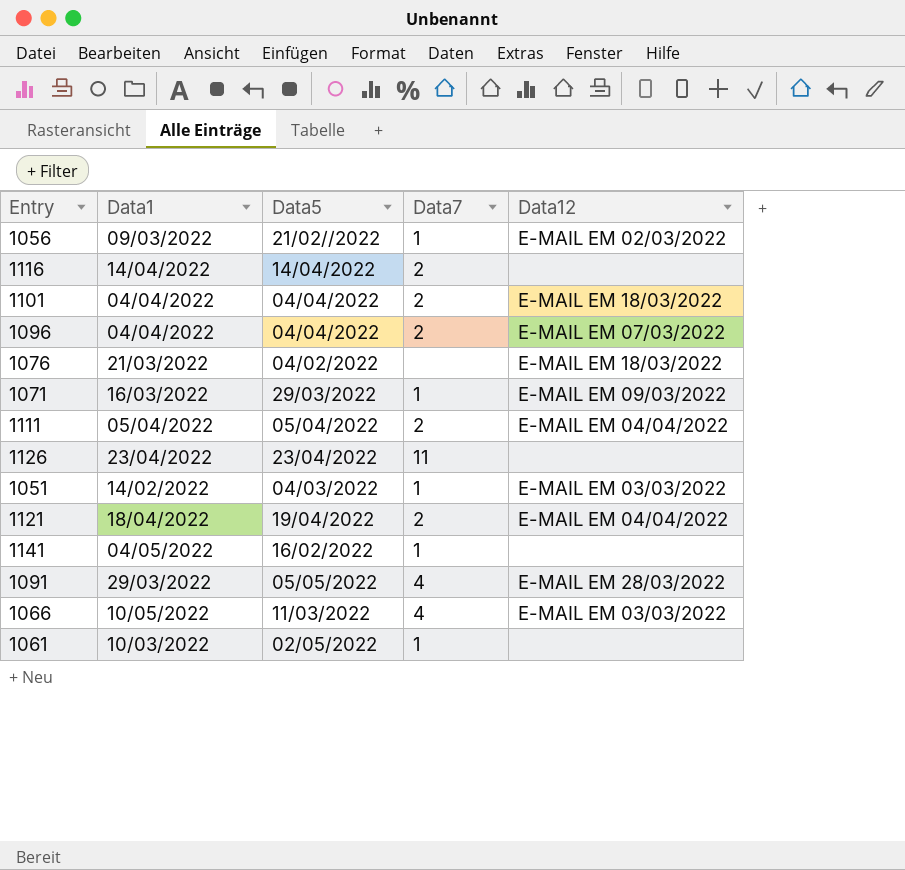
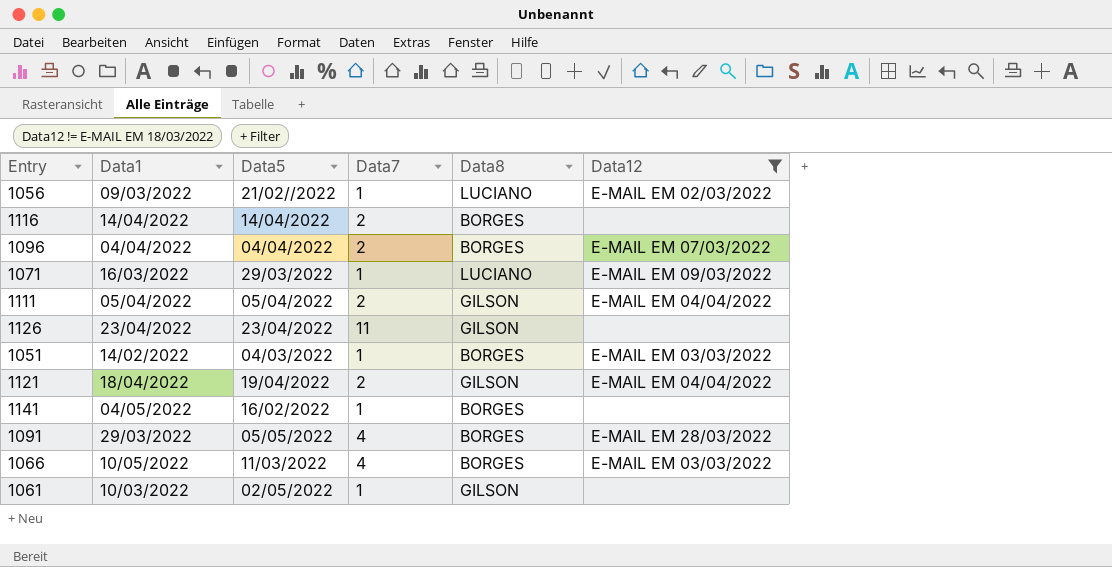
filter: none -> Data12 != E-MAIL EM 18/03/2022
column Data8 | position: none -> 5

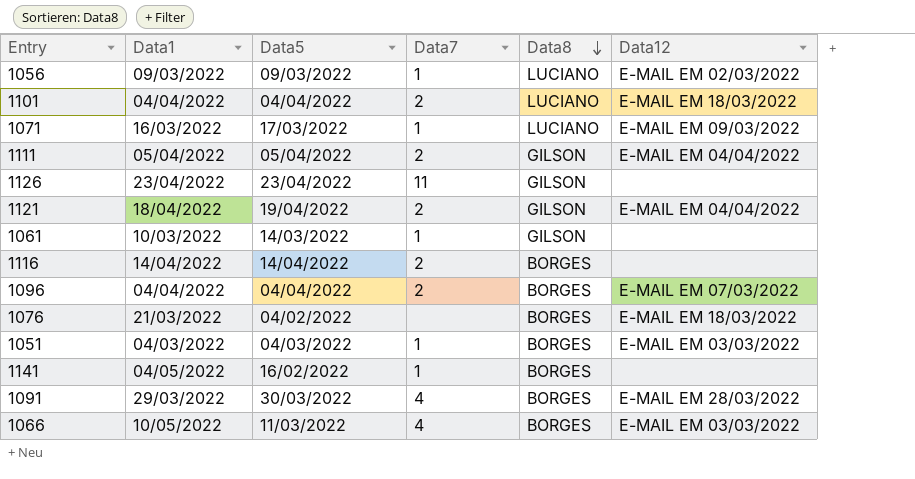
filter: Data12 != E-MAIL EM 18/03/2022 -> none
row order: none -> Data8 descending
1056 | Data5: 21/02//2022 -> 09/03/2022
1071 | Data5: 29/03/2022 -> 17/03/2022
1061 | Data5: 02/05/2022 -> 14/03/2022
1051 | Data1: 14/02/2022 -> 04/03/2022
1091 | Data5: 05/05/2022 -> 30/03/2022

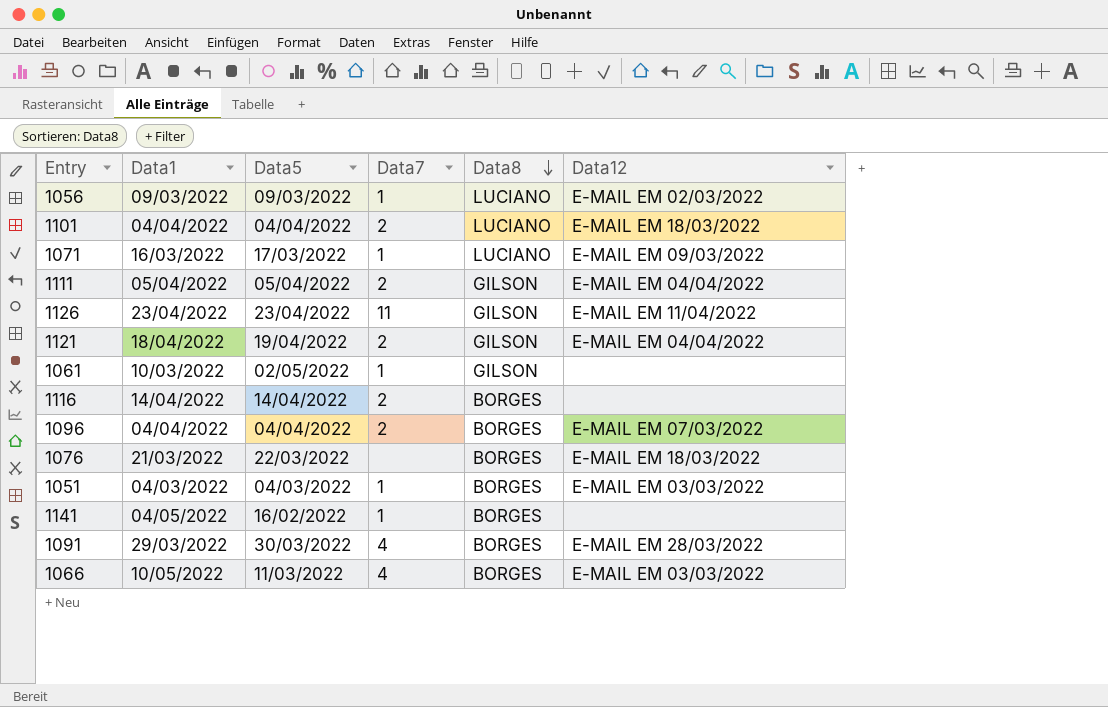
1126 | Data12: none -> E-MAIL EM 11/04/2022
1061 | Data5: 14/03/2022 -> 02/05/2022
1076 | Data5: 04/02/2022 -> 22/03/2022

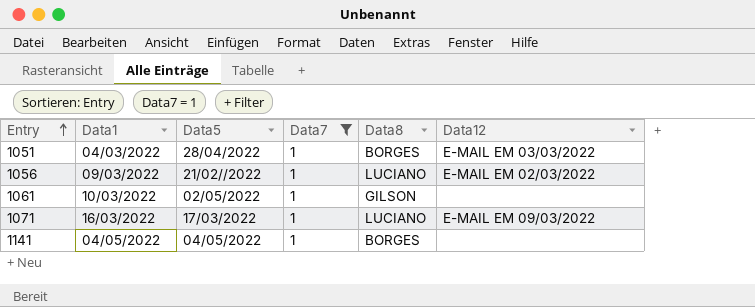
filter: none -> Data7 = 1
row order: Data8 descending -> Entry ascending
1051 | Data5: 04/03/2022 -> 28/04/2022
1056 | Data5: 09/03/2022 -> 21/02//2022
1141 | Data5: 16/02/2022 -> 04/05/2022

